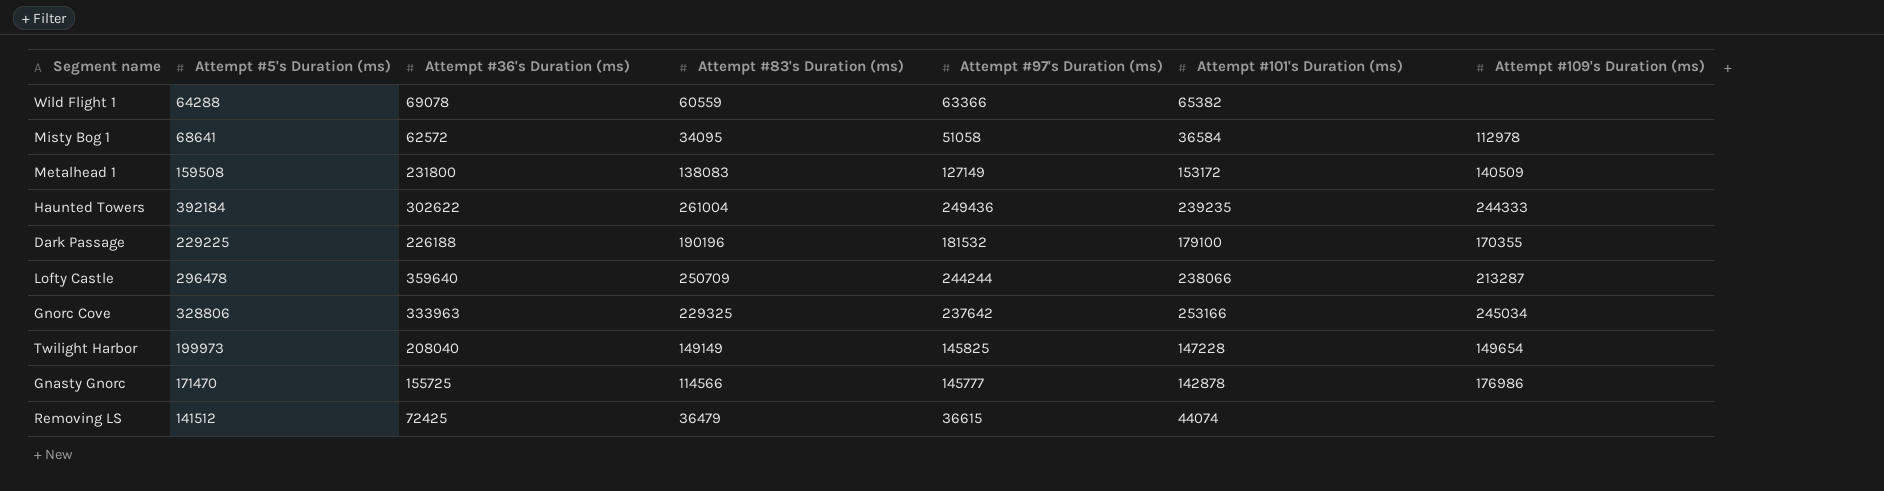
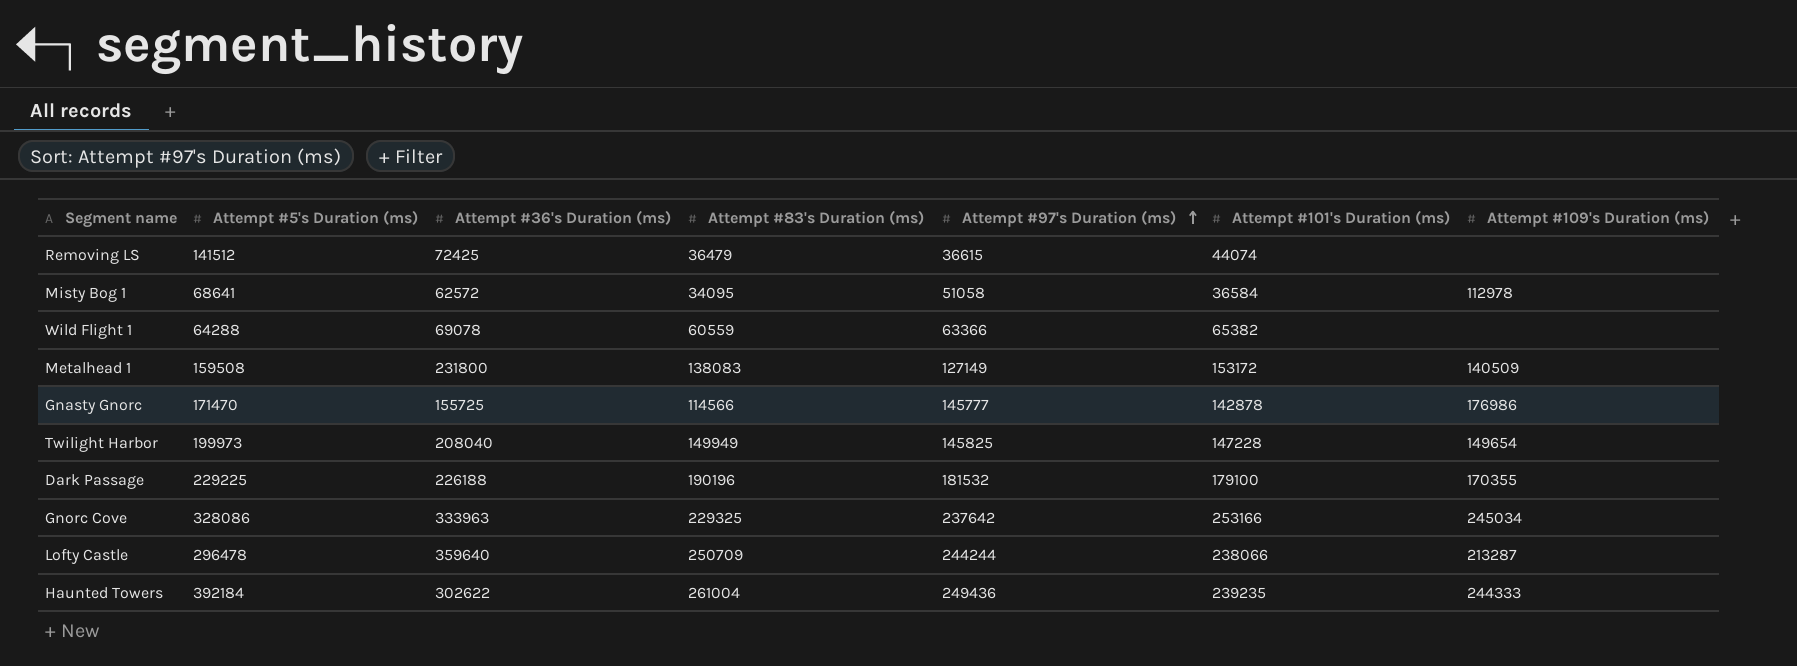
row order: none -> Attempt #97's Duration (ms) ascending
Twilight Harbor | Attempt #83's Duration (ms): 149149 -> 149949
Gnorc Cove | Attempt #5's Duration (ms): 328806 -> 328086

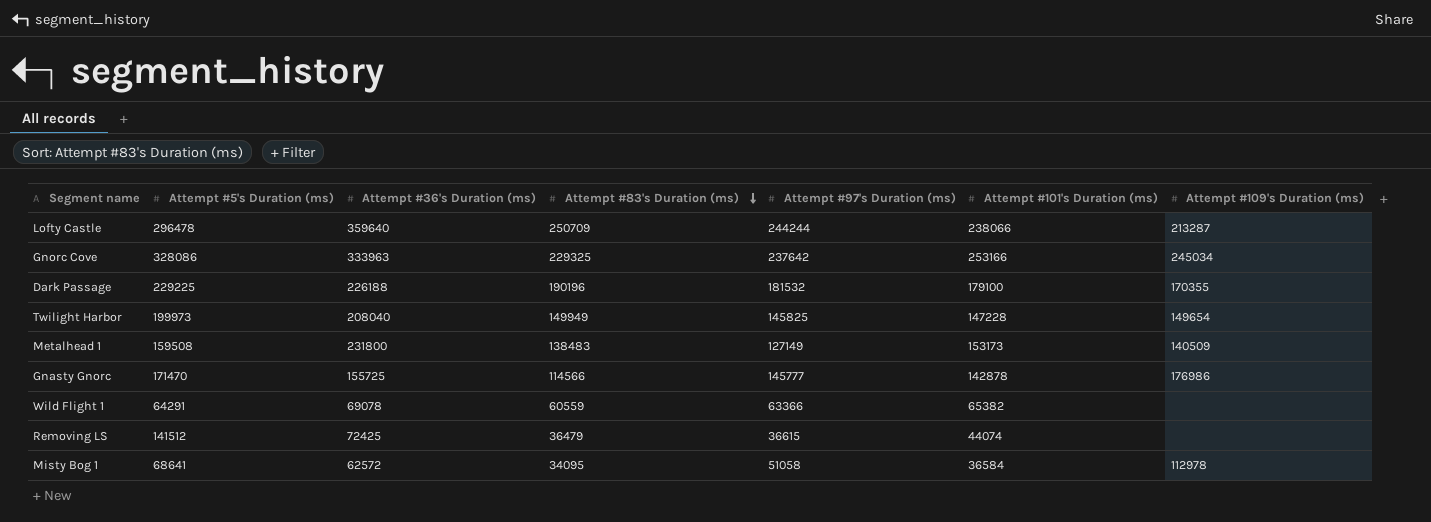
row order: Attempt #97's Duration (ms) ascending -> Attempt #83's Duration (ms) descending
row Haunted Towers: 392184 | 302622 | 261004 | 249436 | 239235 | 244333 -> none
Metalhead 1 | Attempt #83's Duration (ms): 138083 -> 138483
Metalhead 1 | Attempt #101's Duration (ms): 153172 -> 153173
Wild Flight 1 | Attempt #5's Duration (ms): 64288 -> 64291

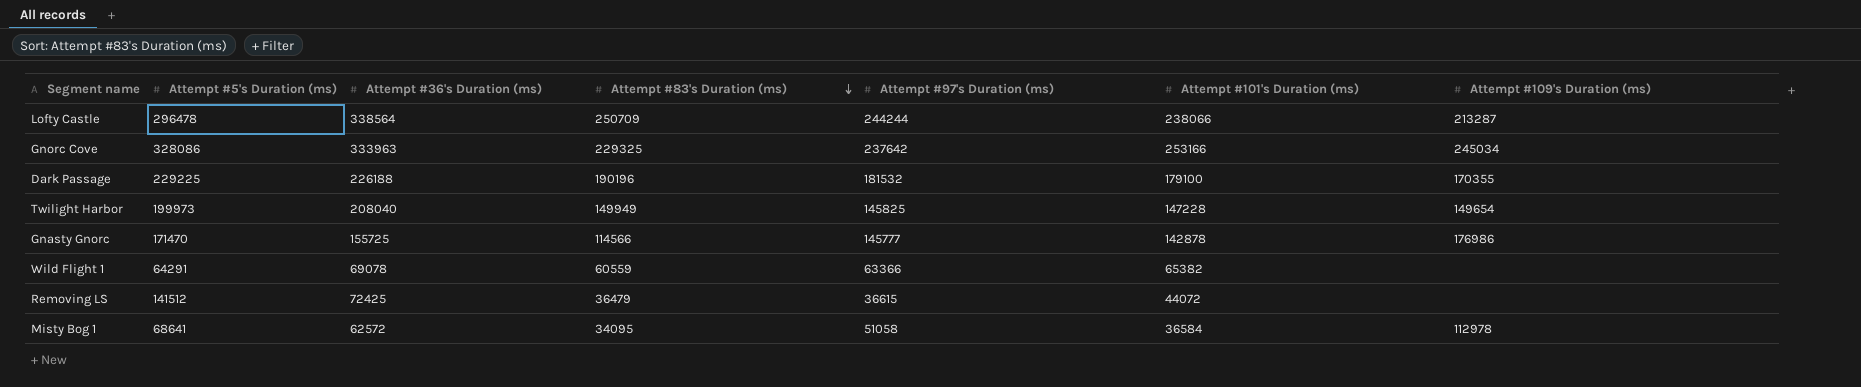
row Metalhead 1: 159508 | 231800 | 138483 | 127149 | 153173 | 140509 -> none
Lofty Castle | Attempt #36's Duration (ms): 359640 -> 338564
Removing LS | Attempt #101's Duration (ms): 44074 -> 44072

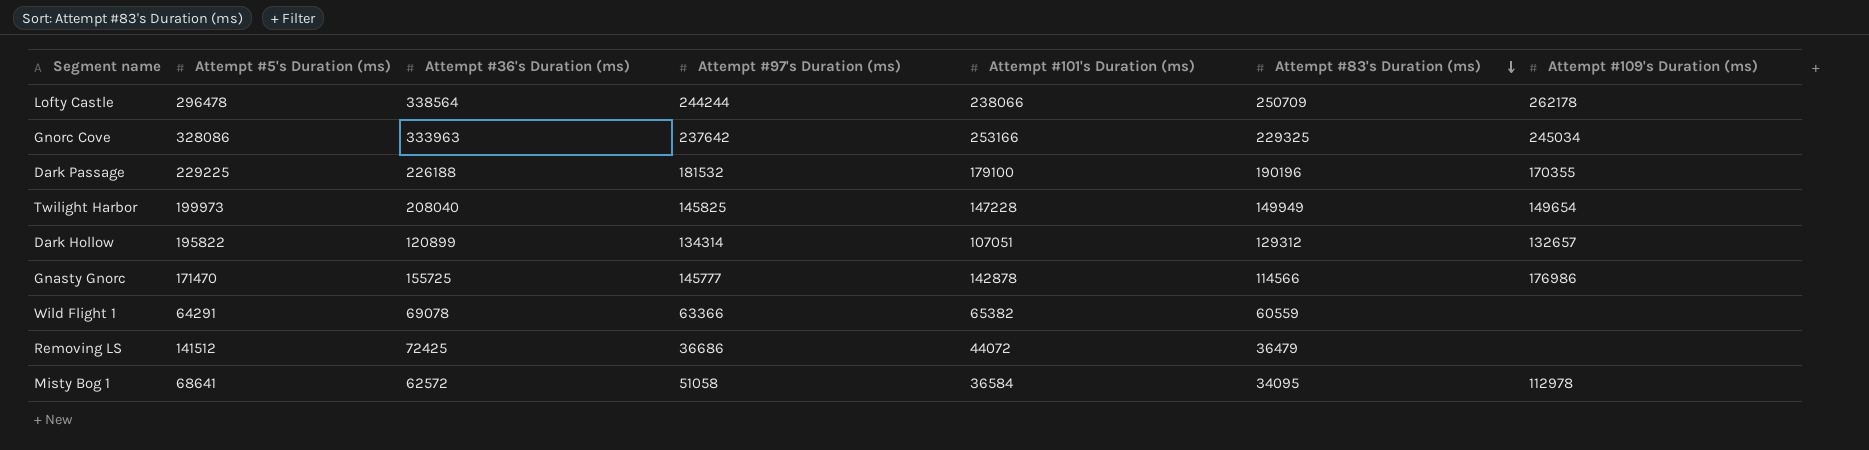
column Attempt #83's Duration (ms) | position: 4 -> 6
Lofty Castle | Attempt #109's Duration (ms): 213287 -> 262178
row Dark Hollow: none -> 195822 | 120899 | 134314 | 107051 | 129312 | 132657
Removing LS | Attempt #97's Duration (ms): 36615 -> 36686

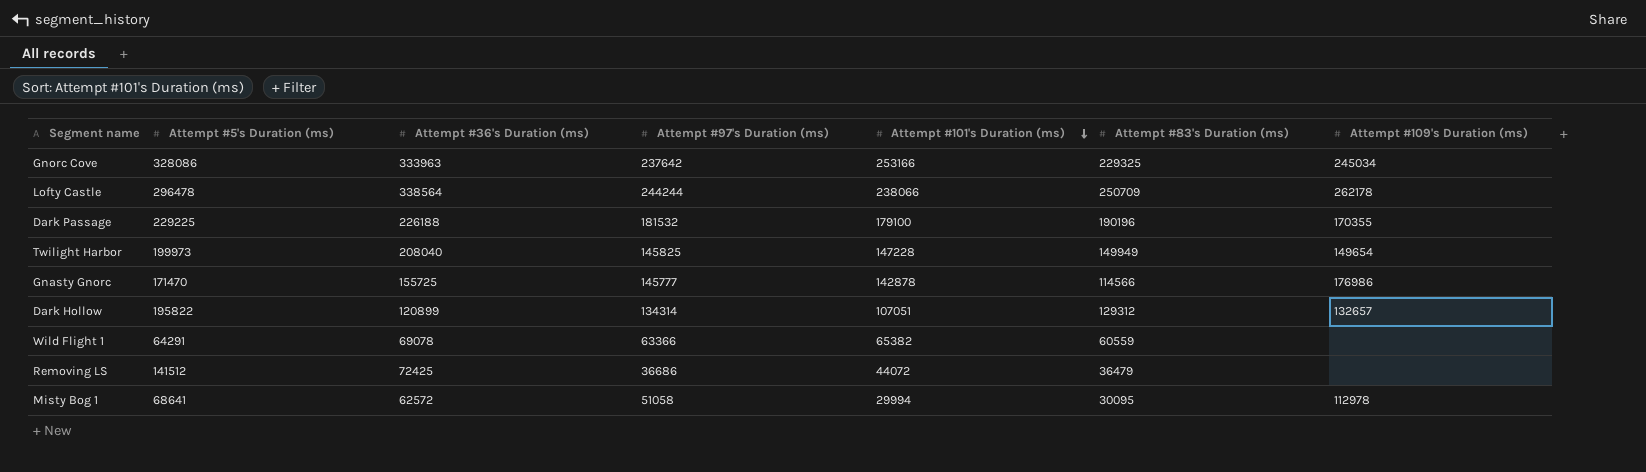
row order: Attempt #83's Duration (ms) descending -> Attempt #101's Duration (ms) descending
Misty Bog 1 | Attempt #101's Duration (ms): 36584 -> 29994
Misty Bog 1 | Attempt #83's Duration (ms): 34095 -> 30095

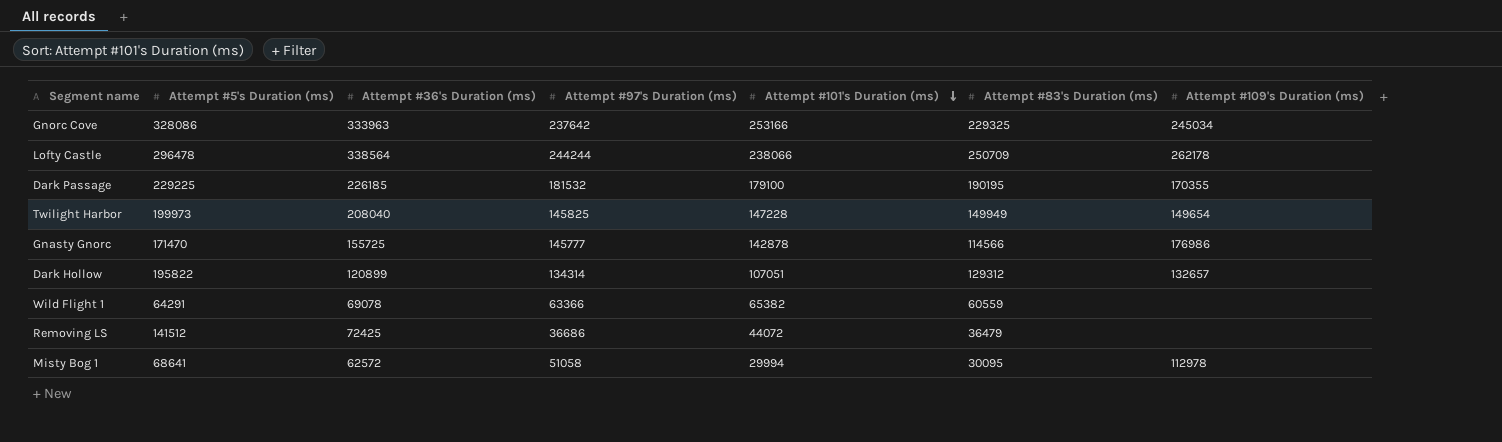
Dark Passage | Attempt #36's Duration (ms): 226188 -> 226185
Dark Passage | Attempt #83's Duration (ms): 190196 -> 190195

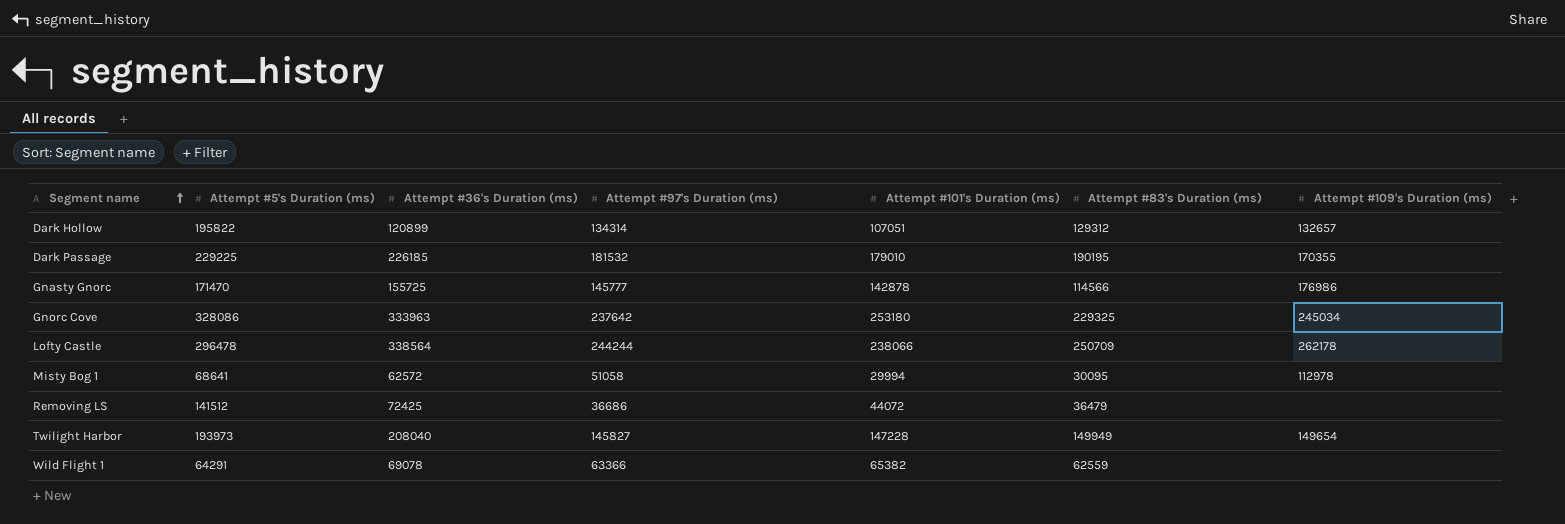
row order: Attempt #101's Duration (ms) descending -> Segment name ascending
Dark Passage | Attempt #101's Duration (ms): 179100 -> 179010
Gnorc Cove | Attempt #101's Duration (ms): 253166 -> 253180
Twilight Harbor | Attempt #5's Duration (ms): 199973 -> 193973
Twilight Harbor | Attempt #97's Duration (ms): 145825 -> 145827
Wild Flight 1 | Attempt #83's Duration (ms): 60559 -> 62559

